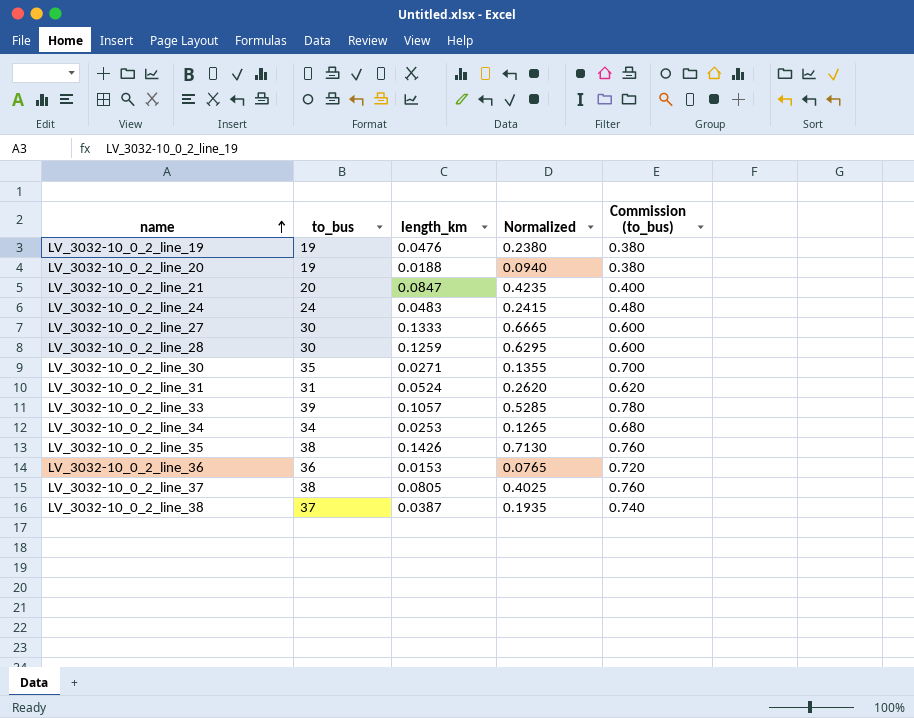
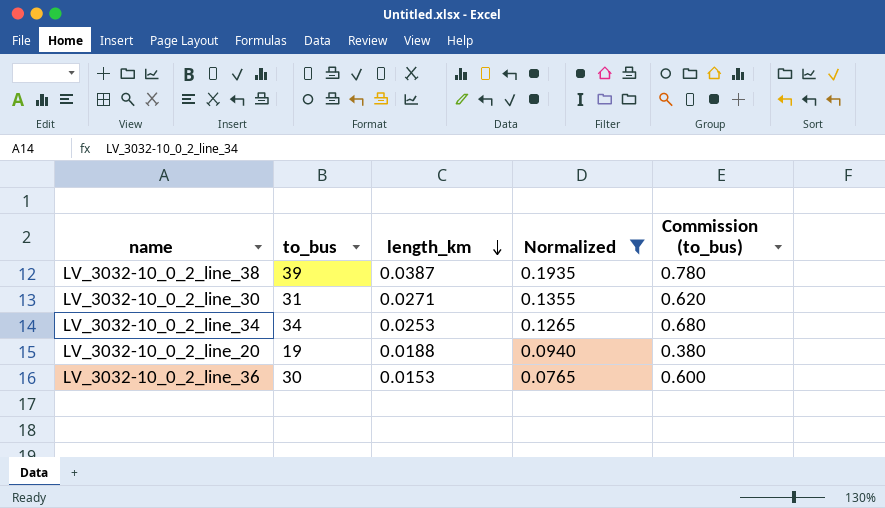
filter: none -> Normalized <= 0.1935
row order: name ascending -> length_km descending
LV_3032-10_0_2_line_38 | to_bus: 37 -> 39
LV_3032-10_0_2_line_38 | Commission (to_bus): 0.740 -> 0.780
LV_3032-10_0_2_line_30 | to_bus: 35 -> 31
LV_3032-10_0_2_line_30 | Commission (to_bus): 0.700 -> 0.620
LV_3032-10_0_2_line_36 | to_bus: 36 -> 30
LV_3032-10_0_2_line_36 | Commission (to_bus): 0.720 -> 0.600

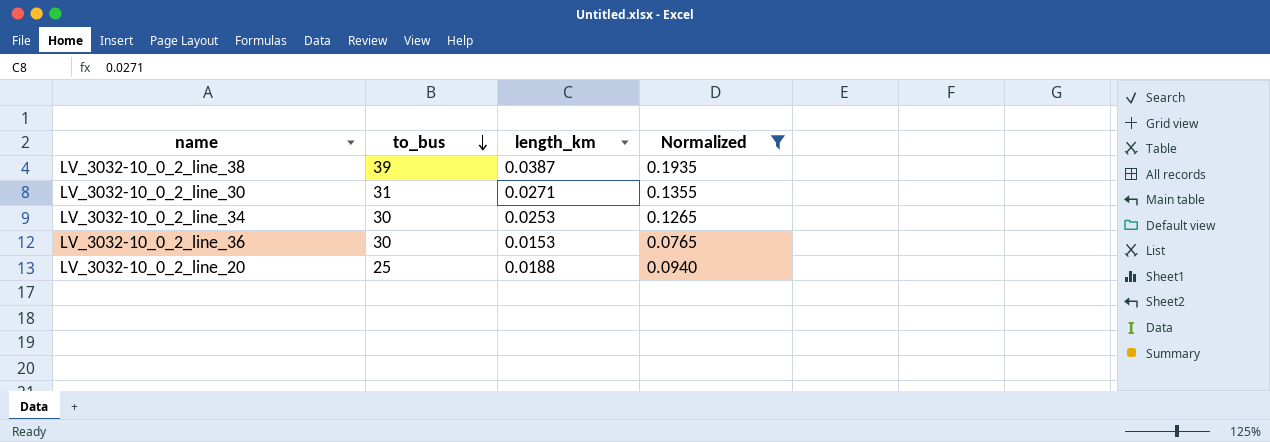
row order: length_km descending -> to_bus descending
column Commission (to_bus) | formula: [to_bus] * 0.02 -> none
LV_3032-10_0_2_line_34 | to_bus: 34 -> 30
LV_3032-10_0_2_line_20 | to_bus: 19 -> 25

